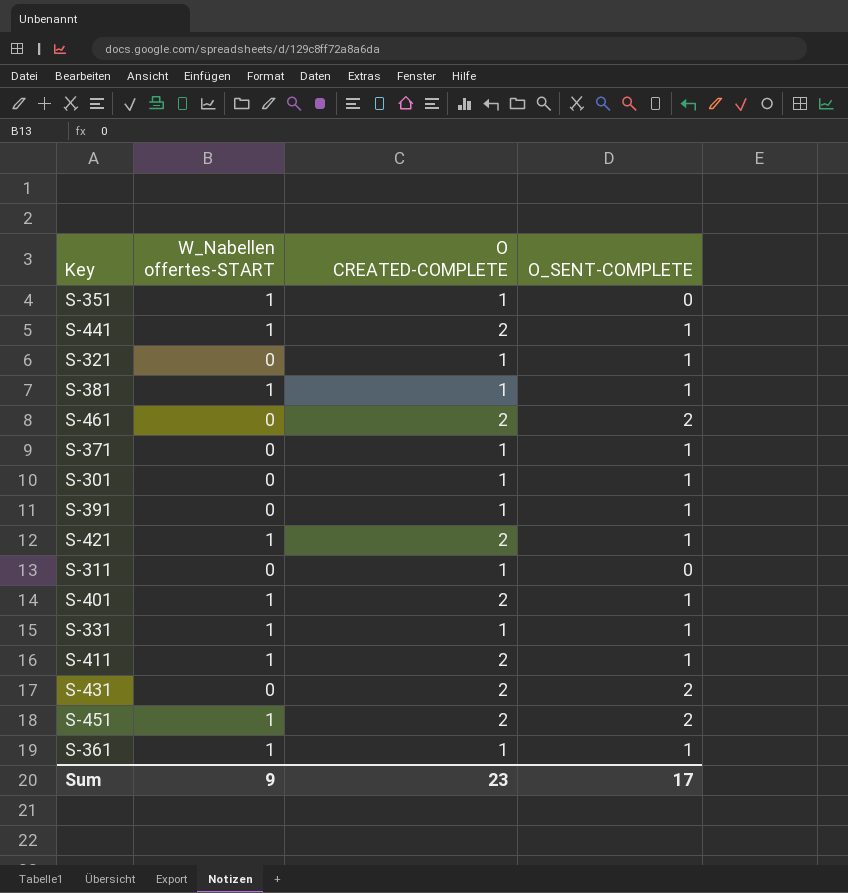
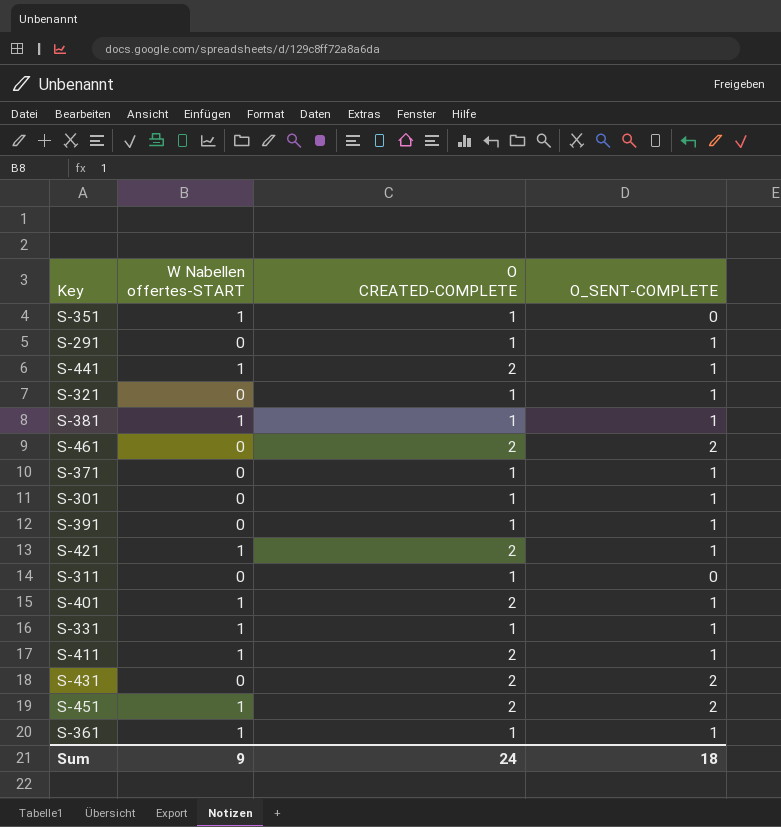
column name: W_Nabellen offertes-START -> W Nabellen offertes-START
row S-291: none -> 0 | 1 | 1
Sum | O CREATED-COMPLETE: 23 -> 24
Sum | O_SENT-COMPLETE: 17 -> 18

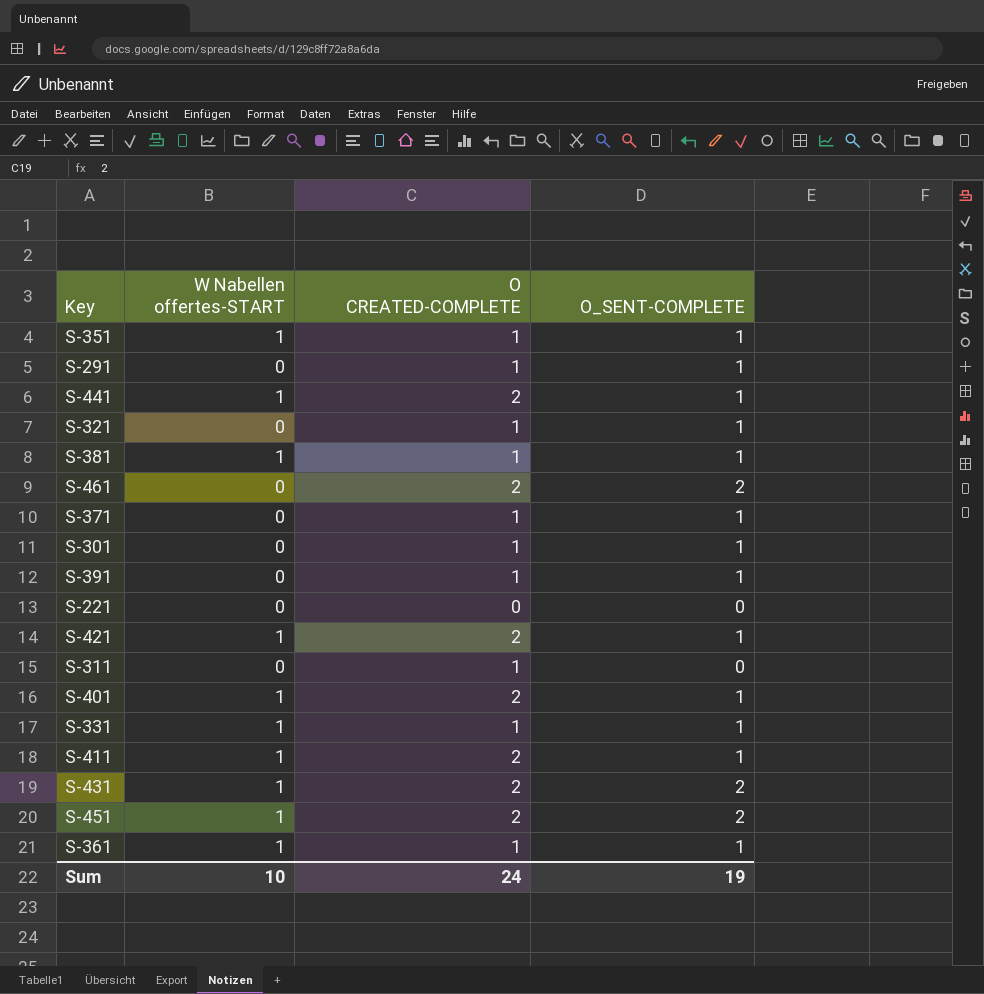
S-351 | O_SENT-COMPLETE: 0 -> 1
row S-221: none -> 0 | 0 | 0
S-431 | W Nabellen offertes-START: 0 -> 1
Sum | W Nabellen offertes-START: 9 -> 10
Sum | O_SENT-COMPLETE: 18 -> 19

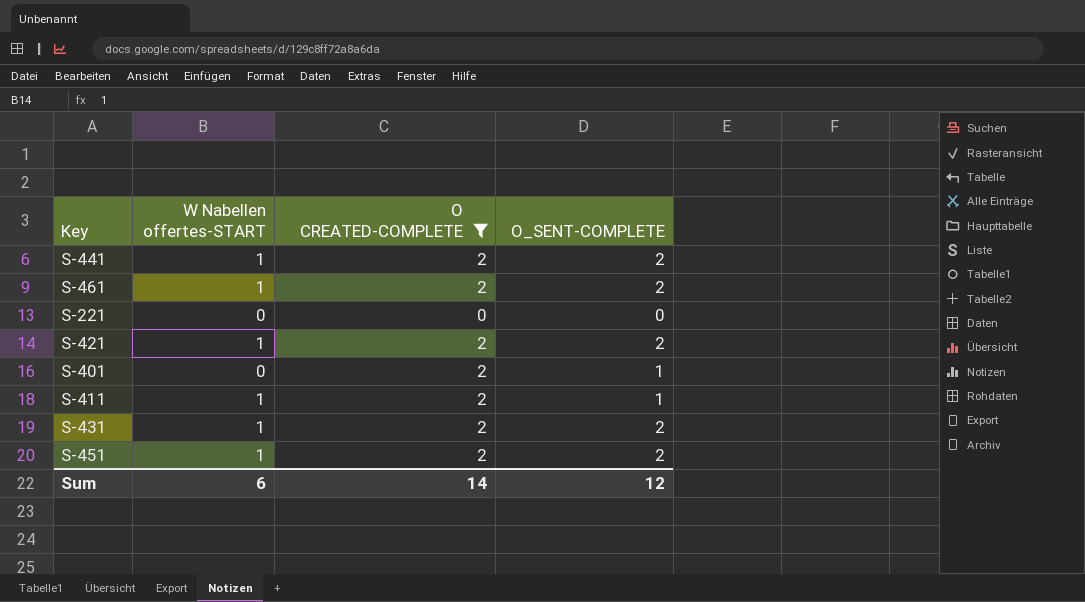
filter: none -> O CREATED-COMPLETE != 1
S-441 | O_SENT-COMPLETE: 1 -> 2
S-461 | W Nabellen offertes-START: 0 -> 1
S-421 | O_SENT-COMPLETE: 1 -> 2
S-401 | W Nabellen offertes-START: 1 -> 0
Sum | W Nabellen offertes-START: 10 -> 6
Sum | O CREATED-COMPLETE: 24 -> 14
Sum | O_SENT-COMPLETE: 19 -> 12

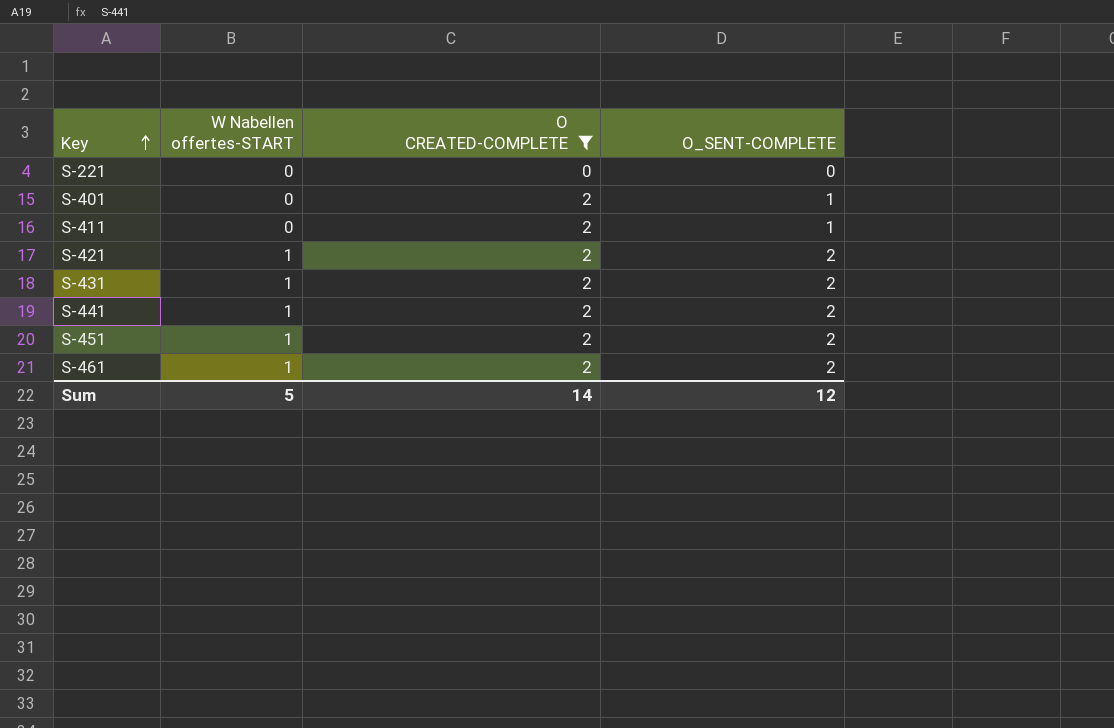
row order: none -> Key ascending
S-411 | W Nabellen offertes-START: 1 -> 0
Sum | W Nabellen offertes-START: 6 -> 5

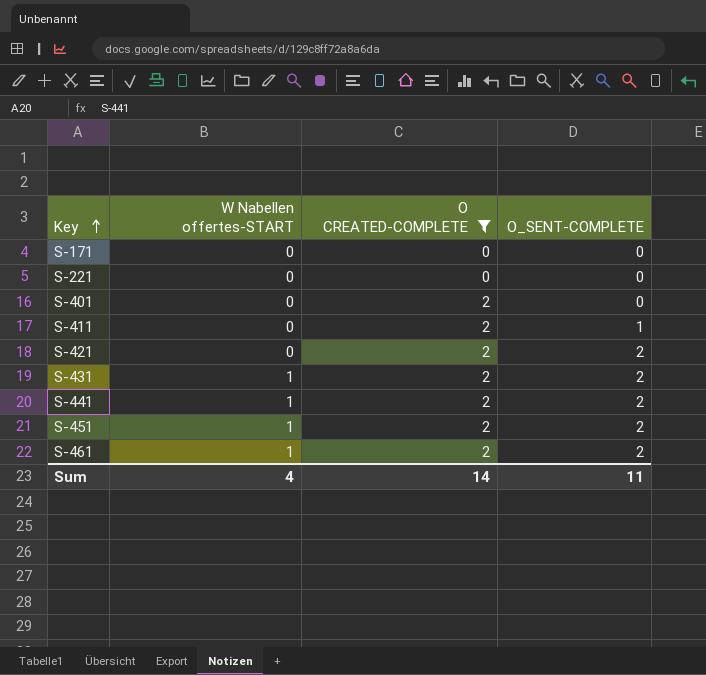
row S-171: none -> 0 | 0 | 0
S-401 | O_SENT-COMPLETE: 1 -> 0
S-421 | W Nabellen offertes-START: 1 -> 0
Sum | W Nabellen offertes-START: 5 -> 4
Sum | O_SENT-COMPLETE: 12 -> 11

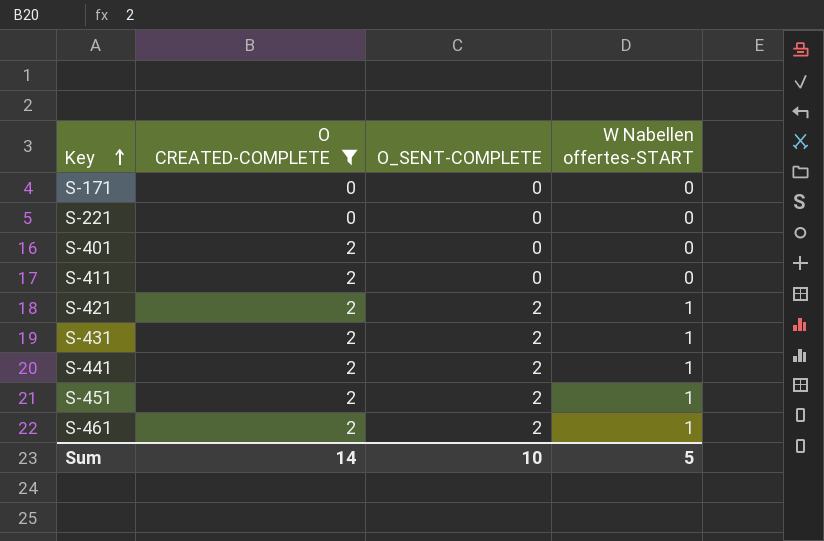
column W Nabellen offertes-START | position: 2 -> 4
S-411 | O_SENT-COMPLETE: 1 -> 0
S-421 | W Nabellen offertes-START: 0 -> 1
Sum | O_SENT-COMPLETE: 11 -> 10
Sum | W Nabellen offertes-START: 4 -> 5

